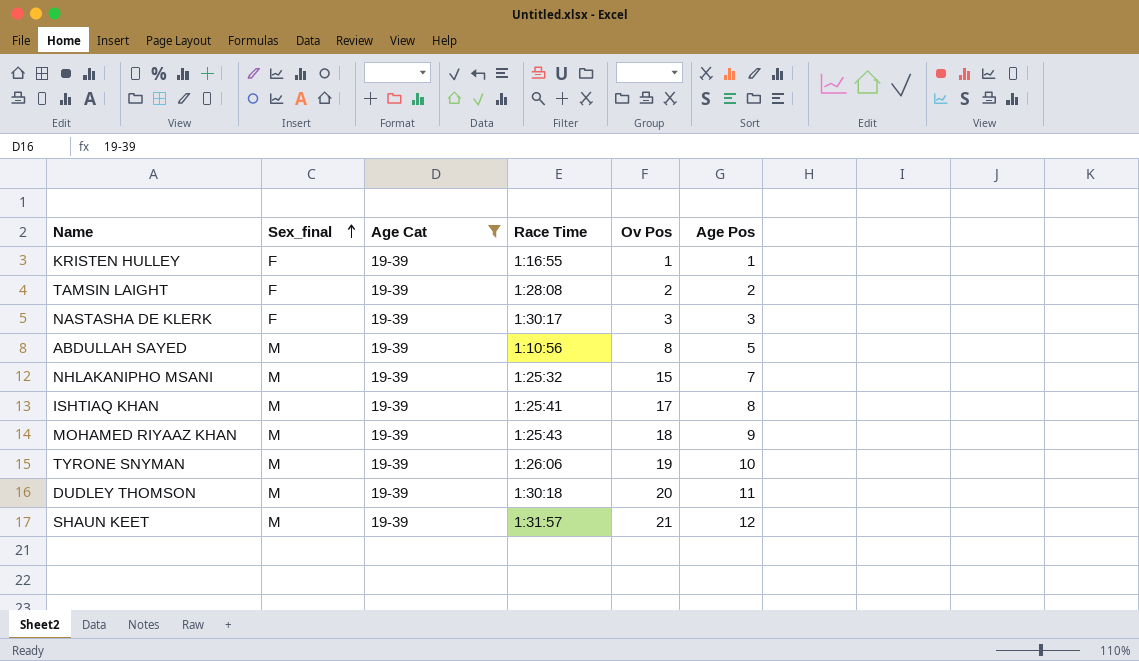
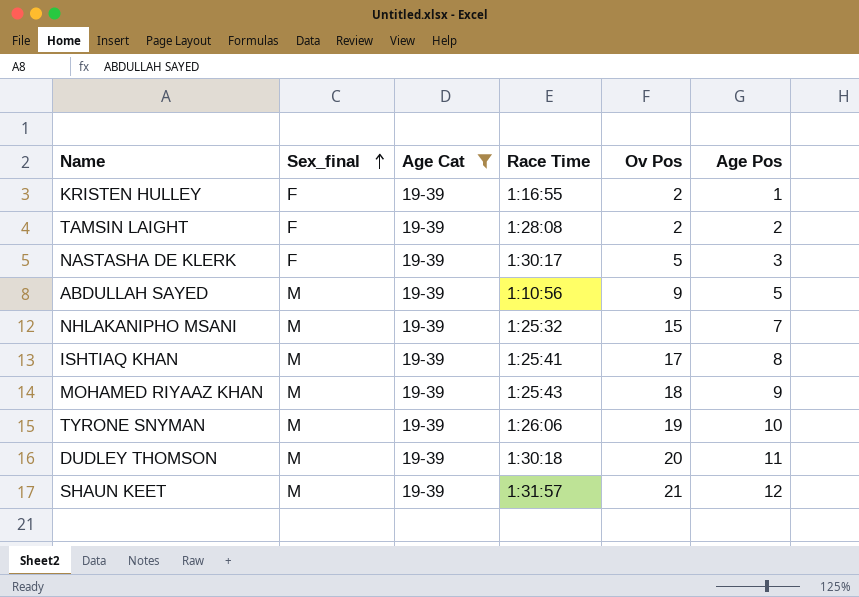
KRISTEN HULLEY | Ov Pos: 1 -> 2
NASTASHA DE KLERK | Ov Pos: 3 -> 5
ABDULLAH SAYED | Ov Pos: 8 -> 9

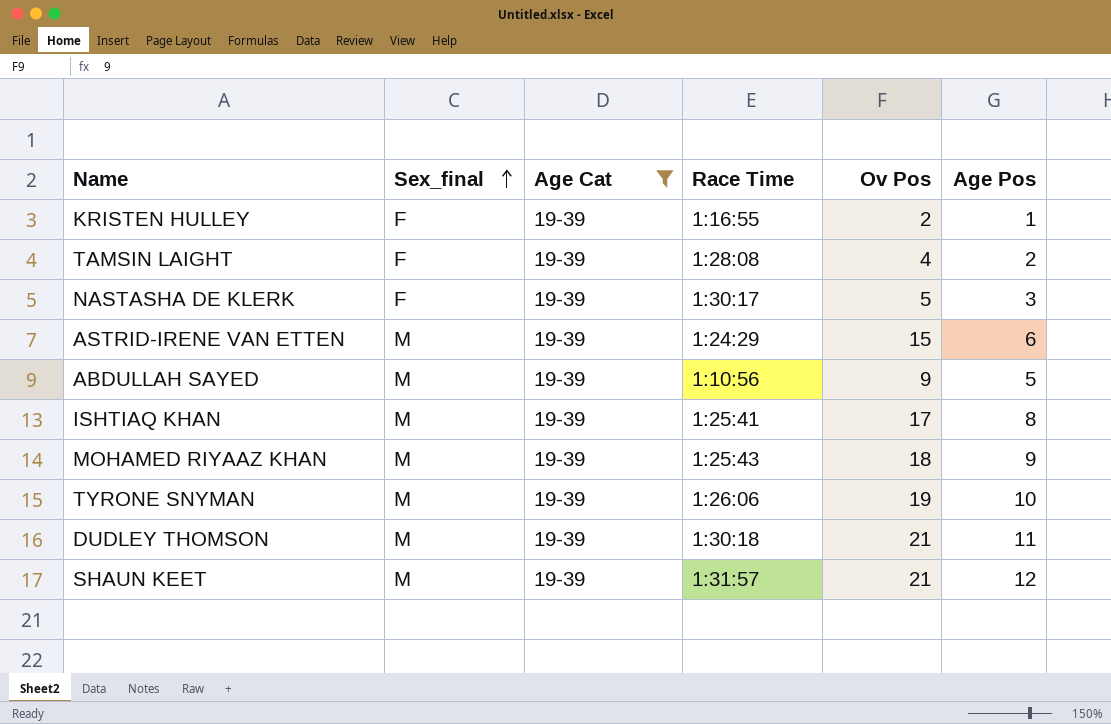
row NHLAKANIPHO MSANI: M | 19-39 | 1:25:32 | 15 | 7 -> none
TAMSIN LAIGHT | Ov Pos: 2 -> 4
row ASTRID-IRENE VAN ETTEN: none -> M | 19-39 | 1:24:29 | 15 | 6
DUDLEY THOMSON | Ov Pos: 20 -> 21

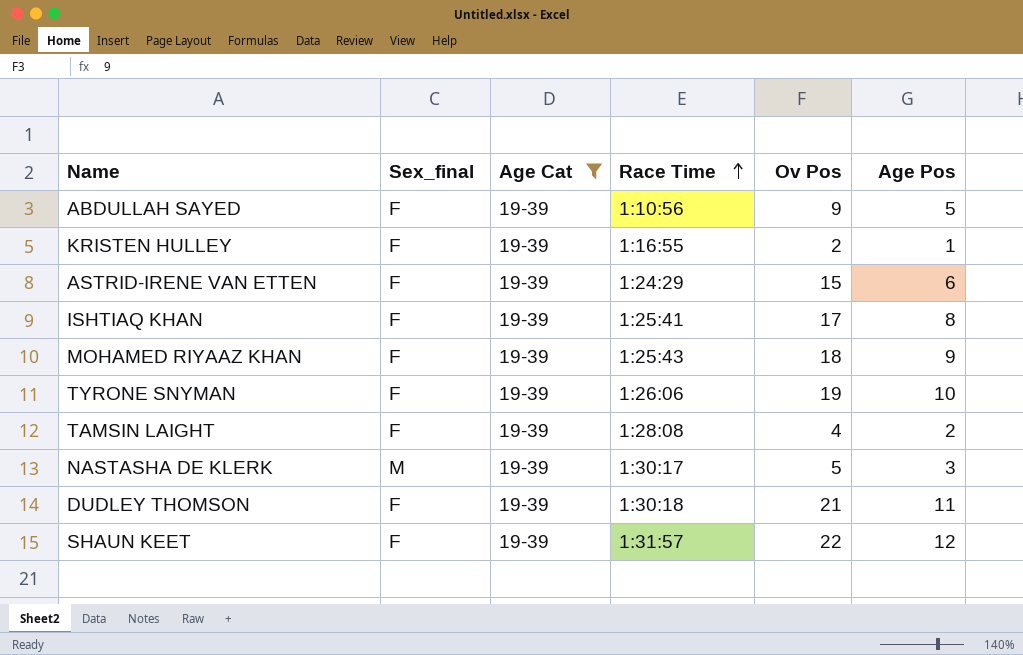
row order: Sex_final ascending -> Race Time ascending
ABDULLAH SAYED | Sex_final: M -> F
ASTRID-IRENE VAN ETTEN | Sex_final: M -> F
ISHTIAQ KHAN | Sex_final: M -> F
MOHAMED RIYAAZ KHAN | Sex_final: M -> F
TYRONE SNYMAN | Sex_final: M -> F
NASTASHA DE KLERK | Sex_final: F -> M
DUDLEY THOMSON | Sex_final: M -> F
SHAUN KEET | Sex_final: M -> F
SHAUN KEET | Ov Pos: 21 -> 22

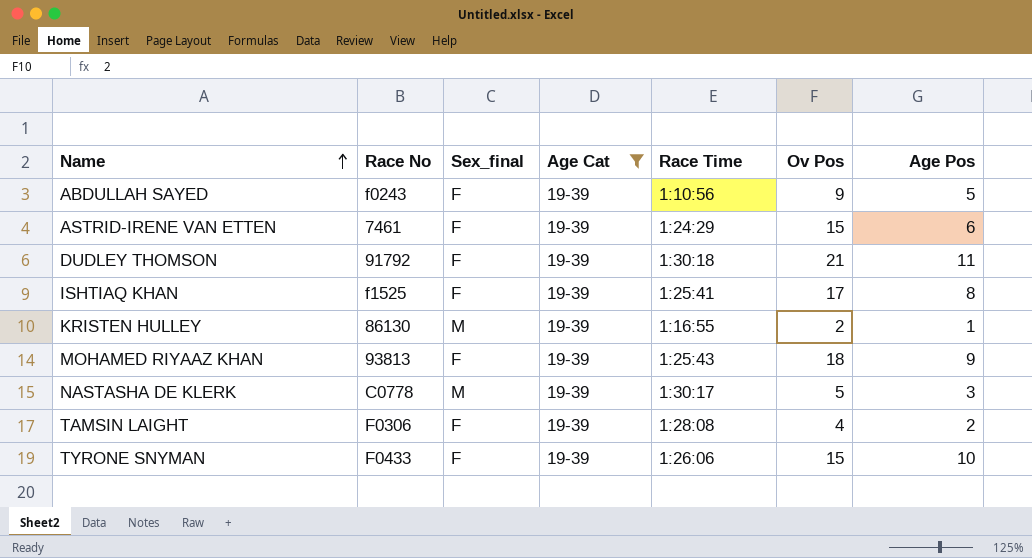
row order: Race Time ascending -> Name ascending
column Race No | position: none -> 2
row SHAUN KEET: F | 19-39 | 1:31:57 | 22 | 12 -> none
KRISTEN HULLEY | Sex_final: F -> M
TYRONE SNYMAN | Ov Pos: 19 -> 15

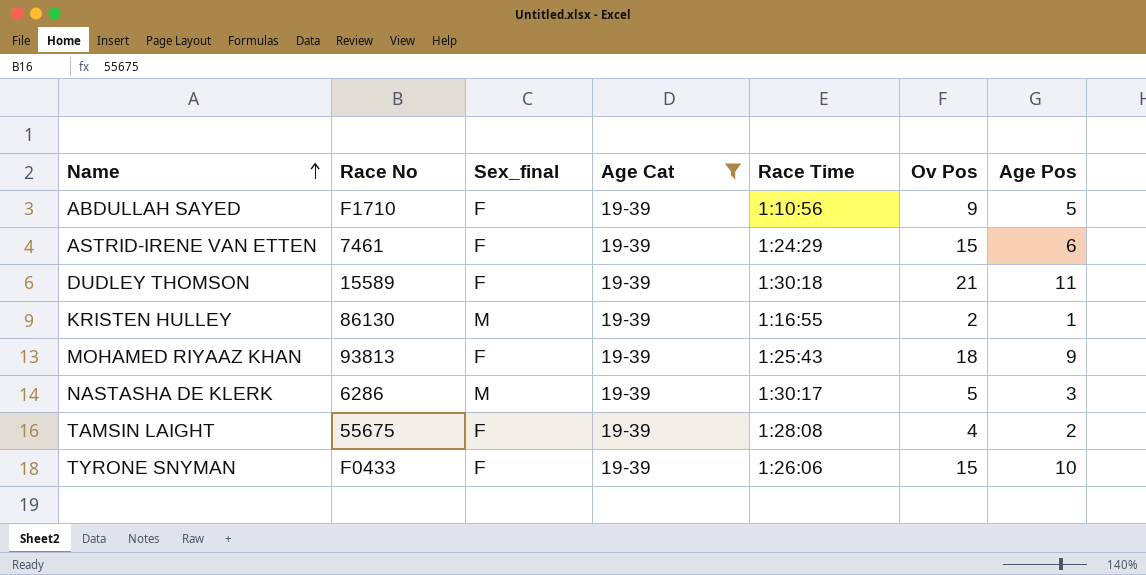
row ISHTIAQ KHAN: f1525 | F | 19-39 | 1:25:41 | 17 | 8 -> none
ABDULLAH SAYED | Race No: f0243 -> F1710
DUDLEY THOMSON | Race No: 91792 -> 15589
NASTASHA DE KLERK | Race No: C0778 -> 6286
TAMSIN LAIGHT | Race No: F0306 -> 55675

